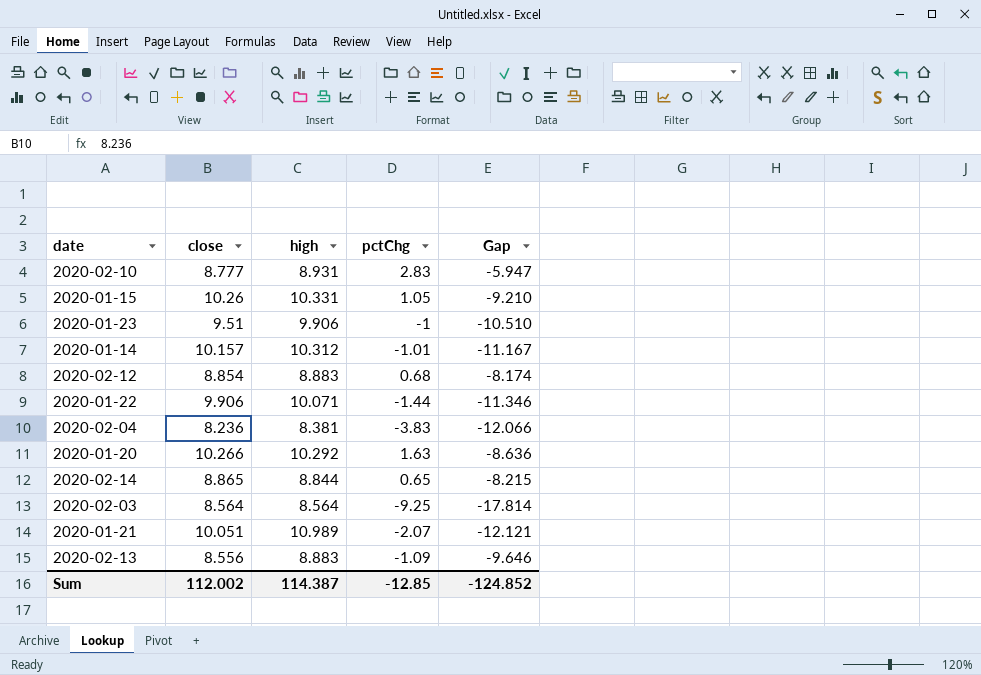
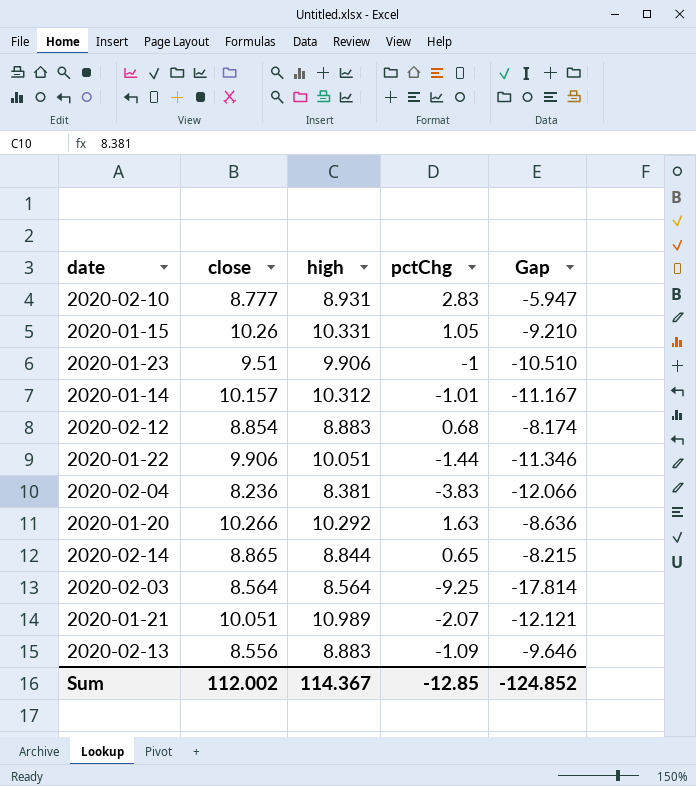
2020-01-22 | high: 10.071 -> 10.051
Sum | high: 114.387 -> 114.367

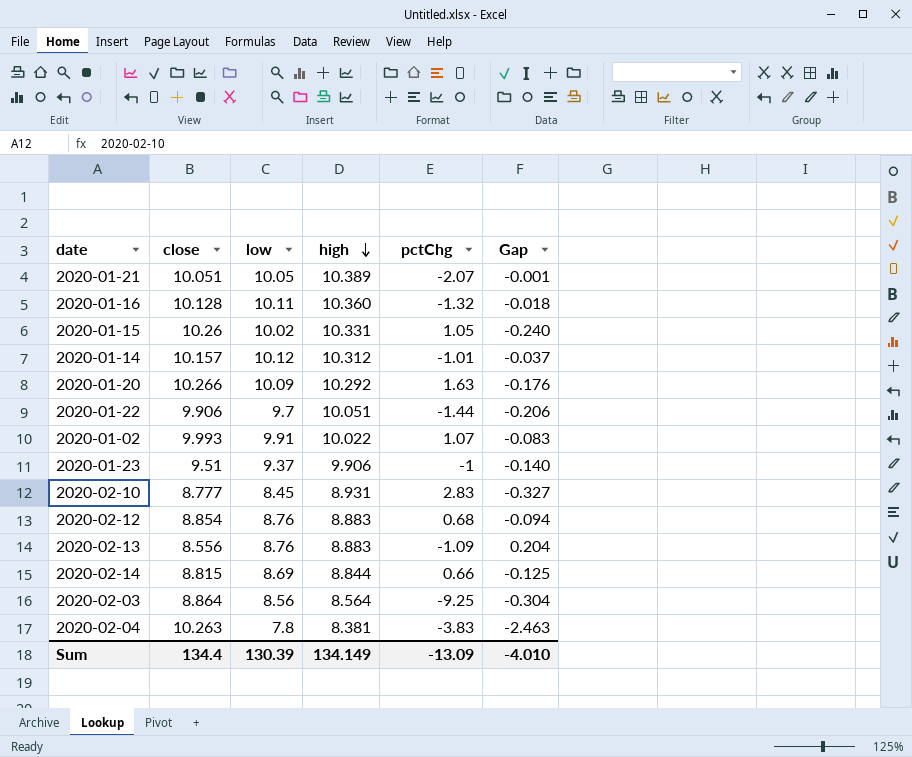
row order: none -> high descending
column low | position: none -> 3
column Gap | formula: [pctChg] - [close] -> [low] - [close]
2020-01-21 | high: 10.989 -> 10.389
row 2020-01-16: none -> 10.128 | 10.11 | 10.360 | -1.32 | -0.018
row 2020-01-02: none -> 9.993 | 9.91 | 10.022 | 1.07 | -0.083
2020-02-14 | close: 8.865 -> 8.815
2020-02-14 | pctChg: 0.65 -> 0.66
2020-02-03 | close: 8.564 -> 8.864
2020-02-04 | close: 8.236 -> 10.263
Sum | close: 112.002 -> 134.4
Sum | high: 114.367 -> 134.149
Sum | pctChg: -12.85 -> -13.09
Sum | Gap: -124.852 -> -4.010

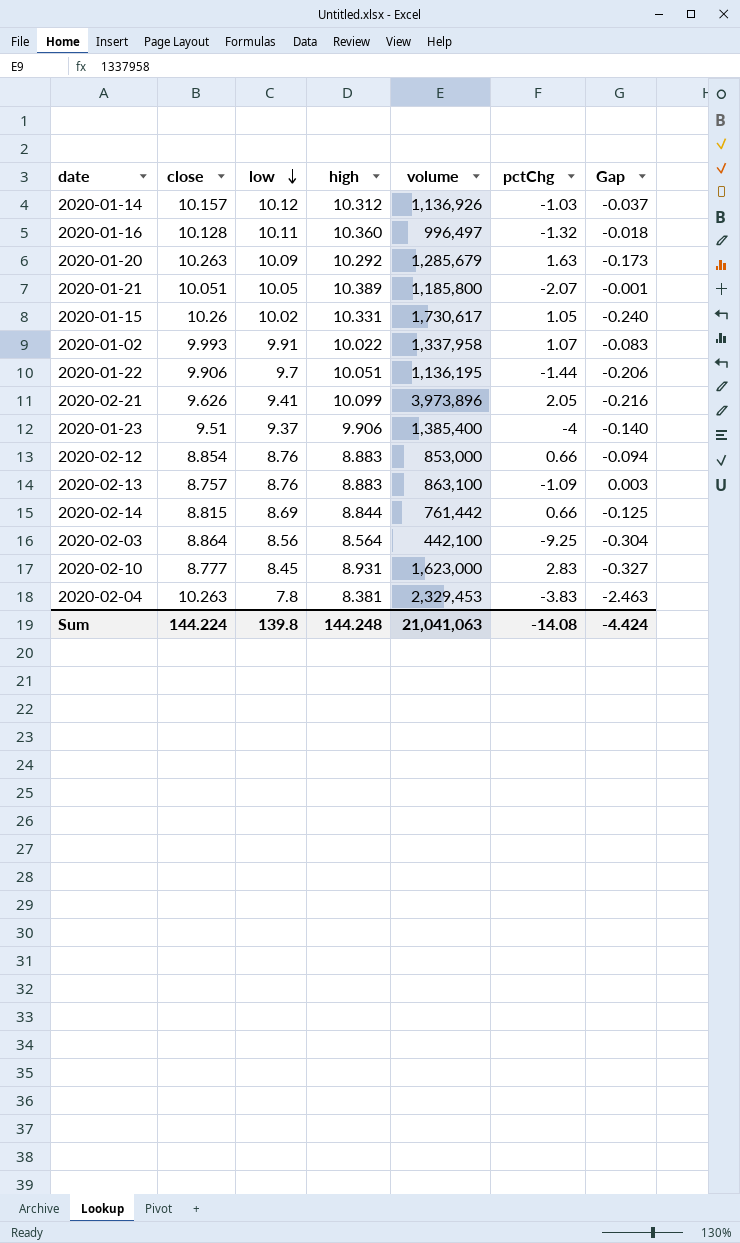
row order: high descending -> low descending
column volume | position: none -> 5
2020-01-14 | pctChg: -1.01 -> -1.03
2020-01-20 | close: 10.266 -> 10.263
2020-01-20 | Gap: -0.176 -> -0.173
row 2020-02-21: none -> 9.626 | 9.41 | 10.099 | 3,973,896 | 2.05 | -0.216
2020-01-23 | pctChg: -1 -> -4
2020-02-12 | pctChg: 0.68 -> 0.66
2020-02-13 | close: 8.556 -> 8.757
2020-02-13 | Gap: 0.204 -> 0.003
Sum | close: 134.4 -> 144.224
Sum | low: 130.39 -> 139.8
Sum | high: 134.149 -> 144.248
Sum | pctChg: -13.09 -> -14.08
Sum | Gap: -4.010 -> -4.424

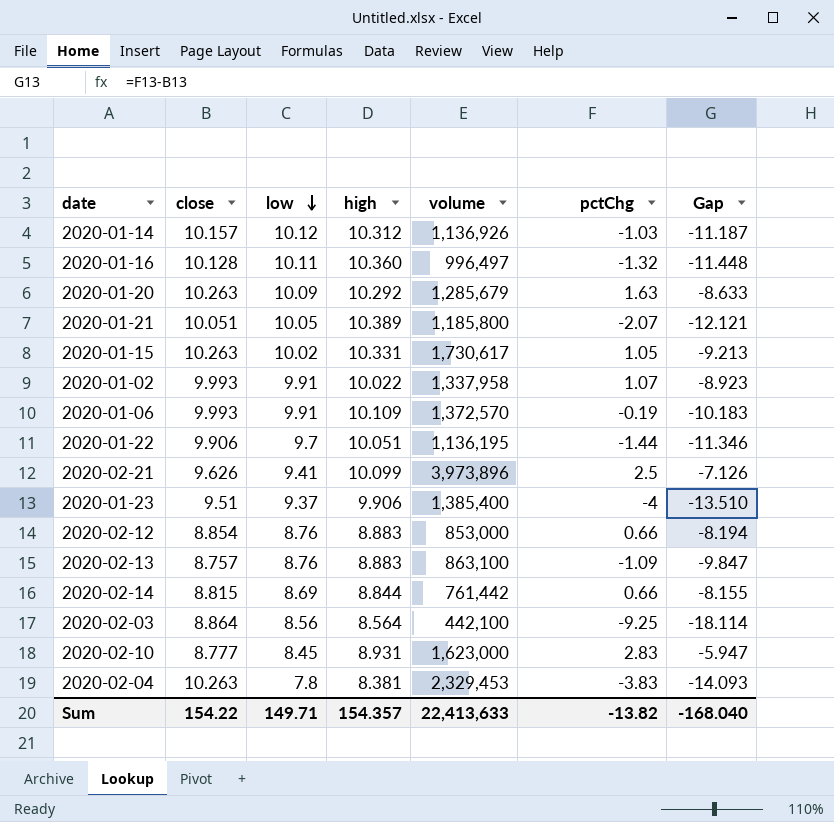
column Gap | formula: [low] - [close] -> [pctChg] - [close]
2020-01-15 | close: 10.26 -> 10.263
row 2020-01-06: none -> 9.993 | 9.91 | 10.109 | 1,372,570 | -0.19 | -10.183
2020-02-21 | pctChg: 2.05 -> 2.5
Sum | close: 144.224 -> 154.22
Sum | low: 139.8 -> 149.71
Sum | high: 144.248 -> 154.357
Sum | volume: 21,041,063 -> 22,413,633
Sum | pctChg: -14.08 -> -13.82
Sum | Gap: -4.424 -> -168.040

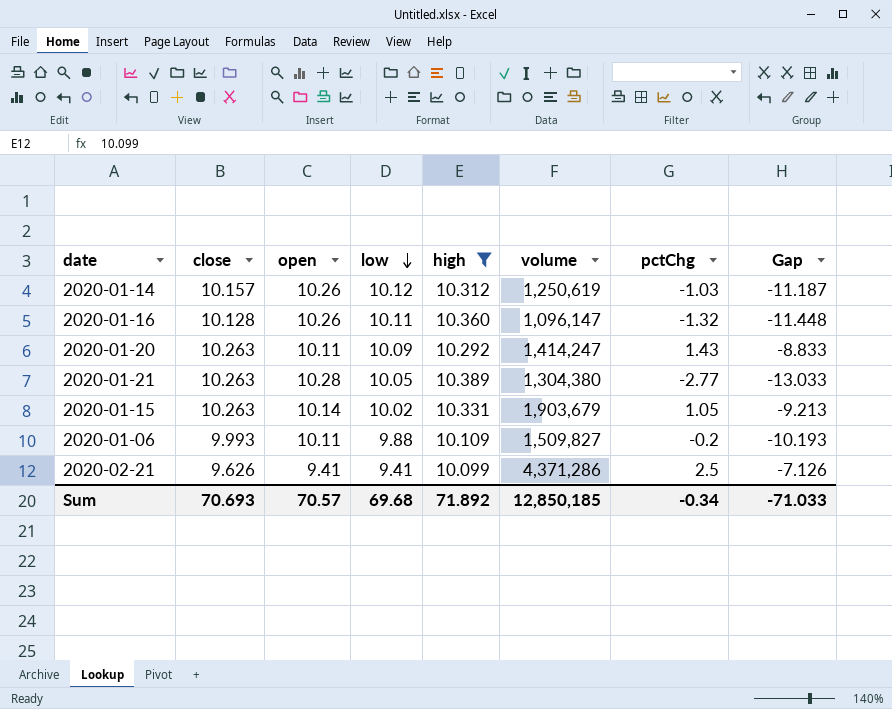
filter: none -> high >= 10.099
column open | position: none -> 3
2020-01-14 | volume: 1,136,926 -> 1,250,619
2020-01-16 | volume: 996,497 -> 1,096,147
2020-01-20 | volume: 1,285,679 -> 1,414,247
2020-01-20 | pctChg: 1.63 -> 1.43
2020-01-20 | Gap: -8.633 -> -8.833
2020-01-21 | close: 10.051 -> 10.263
2020-01-21 | volume: 1,185,800 -> 1,304,380
2020-01-21 | pctChg: -2.07 -> -2.77
2020-01-21 | Gap: -12.121 -> -13.033
2020-01-15 | volume: 1,730,617 -> 1,903,679
2020-01-06 | low: 9.91 -> 9.88
2020-01-06 | volume: 1,372,570 -> 1,509,827
2020-01-06 | pctChg: -0.19 -> -0.2
2020-01-06 | Gap: -10.183 -> -10.193
2020-02-21 | volume: 3,973,896 -> 4,371,286
Sum | close: 154.22 -> 70.693
Sum | low: 149.71 -> 69.68
Sum | high: 154.357 -> 71.892
Sum | volume: 22,413,633 -> 12,850,185
Sum | pctChg: -13.82 -> -0.34
Sum | Gap: -168.040 -> -71.033

